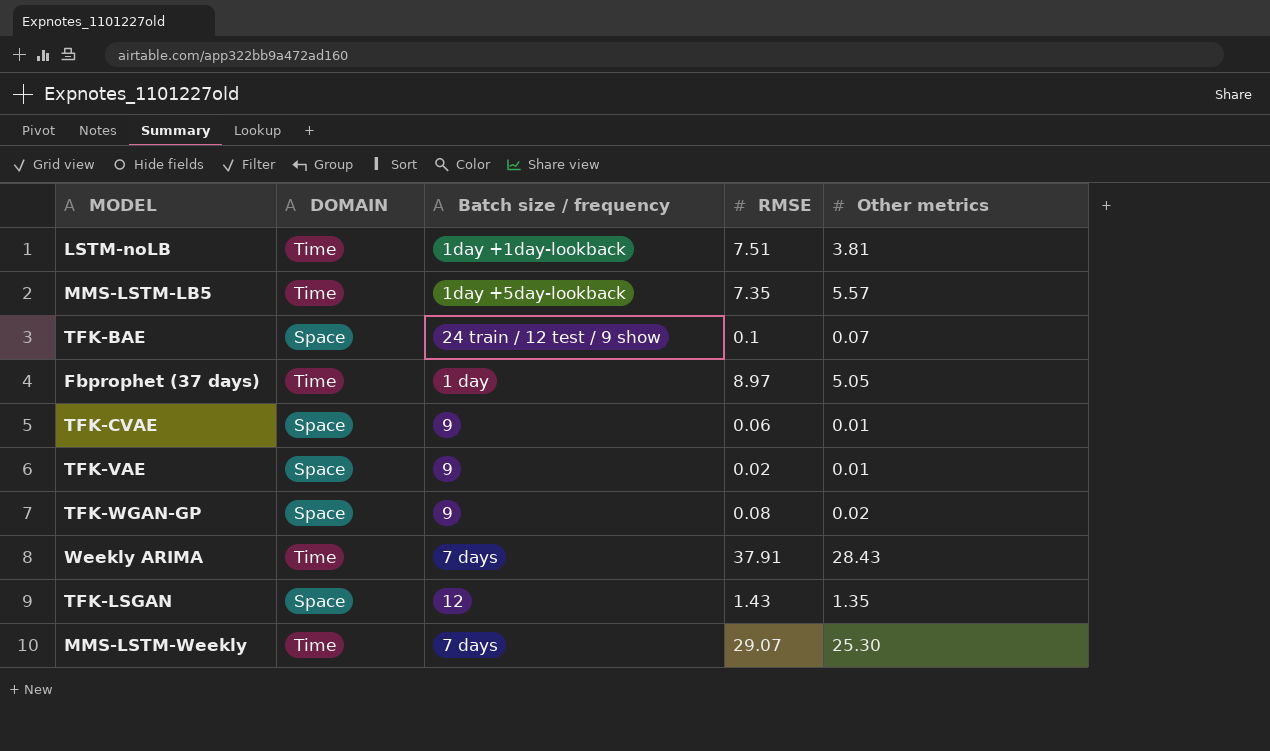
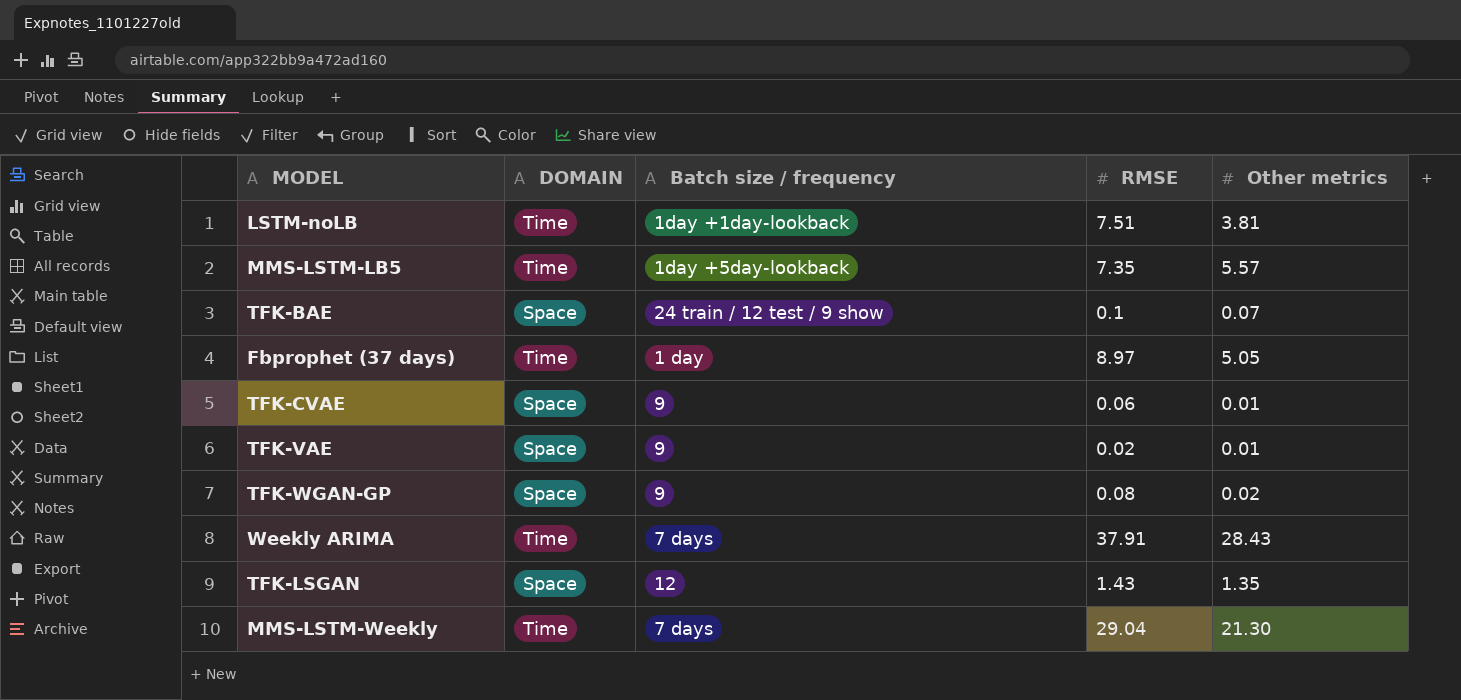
MMS-LSTM-Weekly | RMSE: 29.07 -> 29.04
MMS-LSTM-Weekly | Other metrics: 25.30 -> 21.30

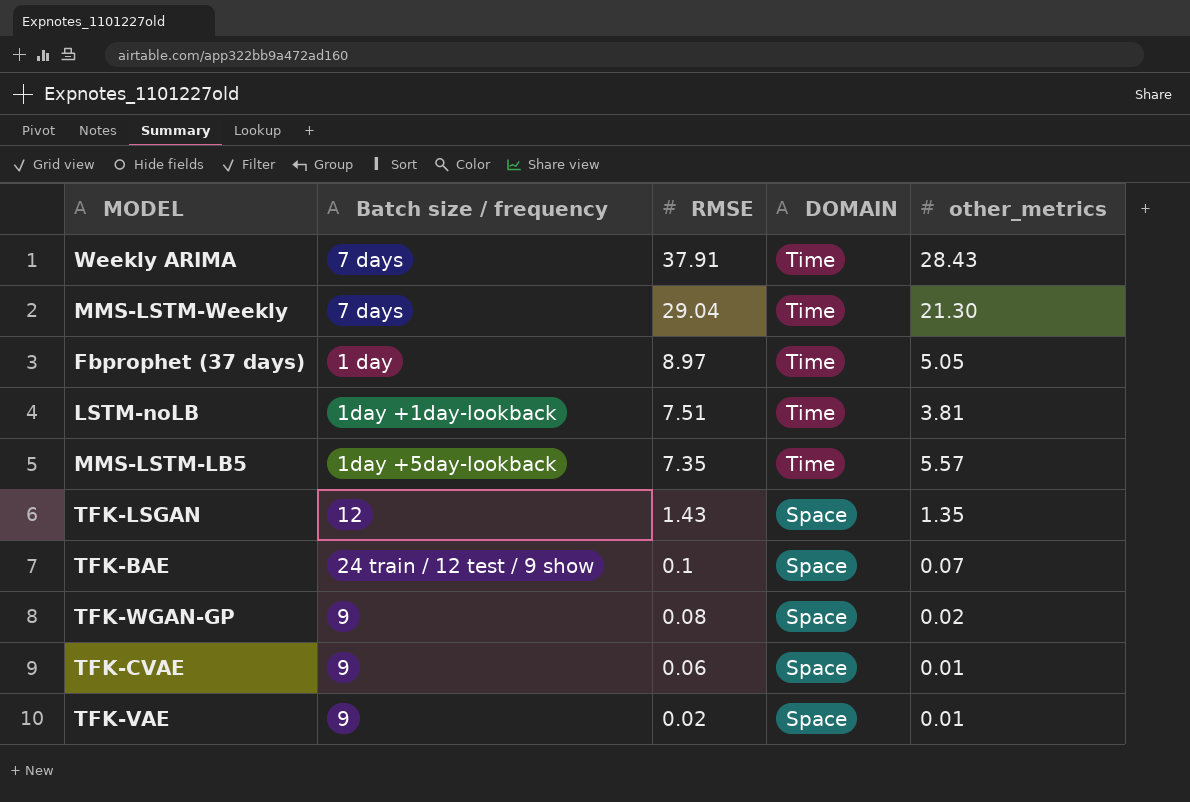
row order: none -> RMSE descending
column DOMAIN | position: 2 -> 4
column name: Other metrics -> other_metrics

